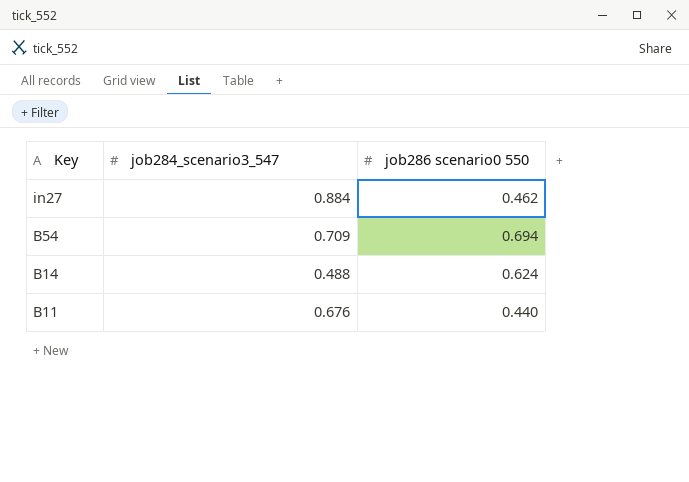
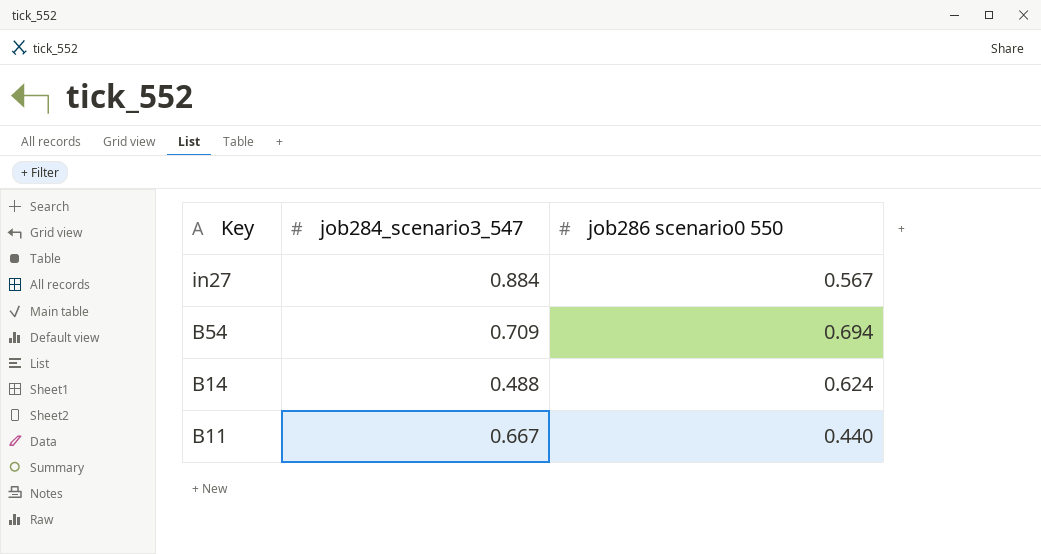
in27 | job286 scenario0 550: 0.462 -> 0.567
B11 | job284_scenario3_547: 0.676 -> 0.667

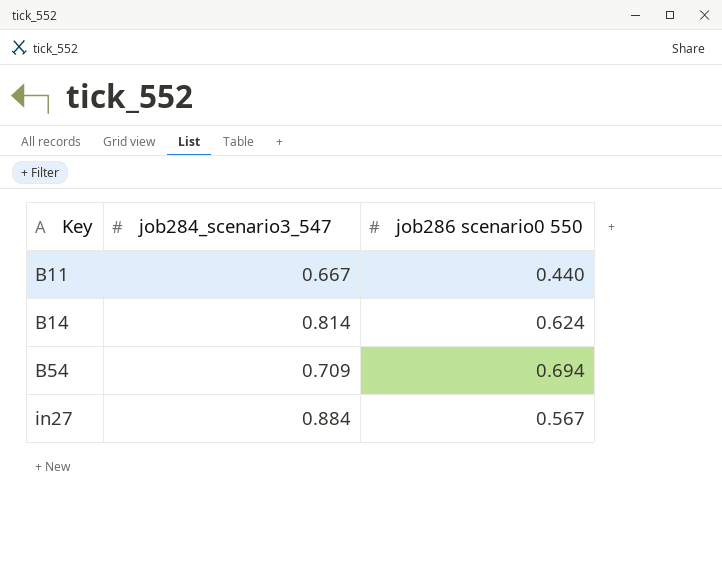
row order: Key descending -> Key ascending
B14 | job284_scenario3_547: 0.488 -> 0.814

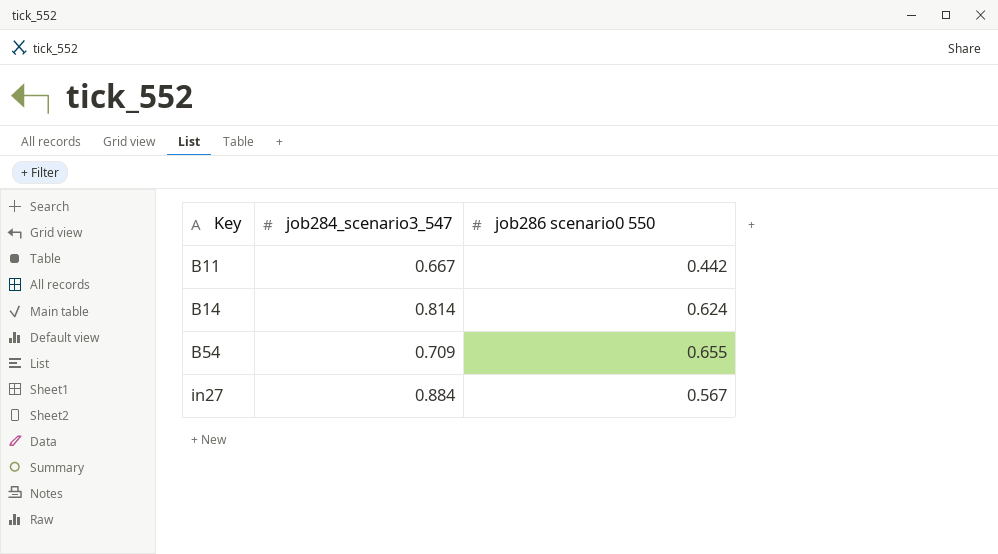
B11 | job286 scenario0 550: 0.440 -> 0.442
B54 | job286 scenario0 550: 0.694 -> 0.655

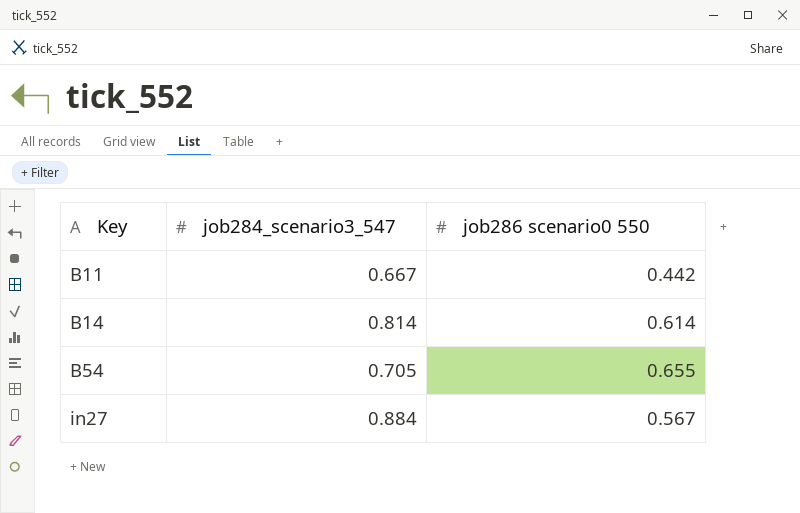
B14 | job286 scenario0 550: 0.624 -> 0.614
B54 | job284_scenario3_547: 0.709 -> 0.705

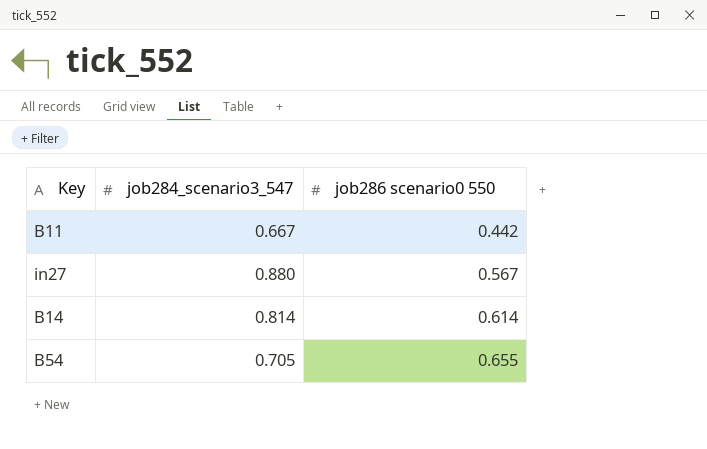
row order: Key ascending -> job286 scenario0 550 ascending
in27 | job284_scenario3_547: 0.884 -> 0.880

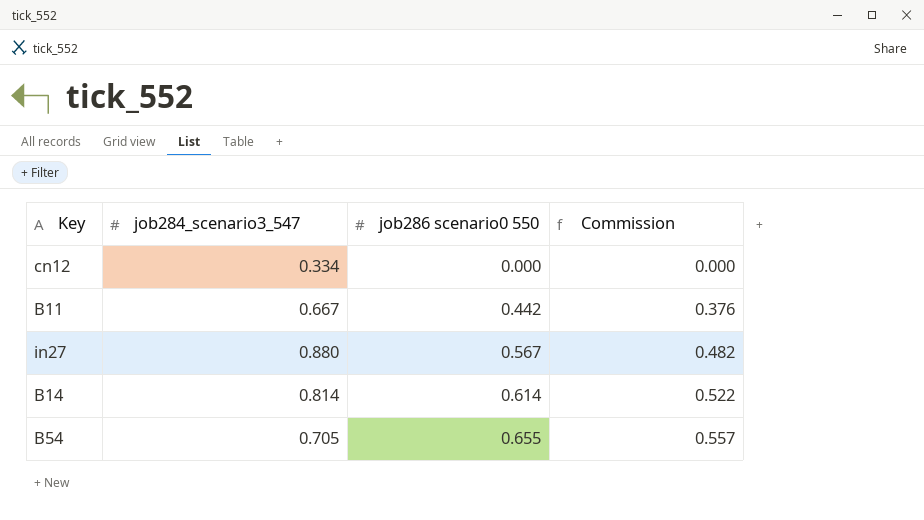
column Commission | formula: none -> [job286 scenario0 550] * 0.85
row cn12: none -> 0.334 | 0.000 | 0.000

